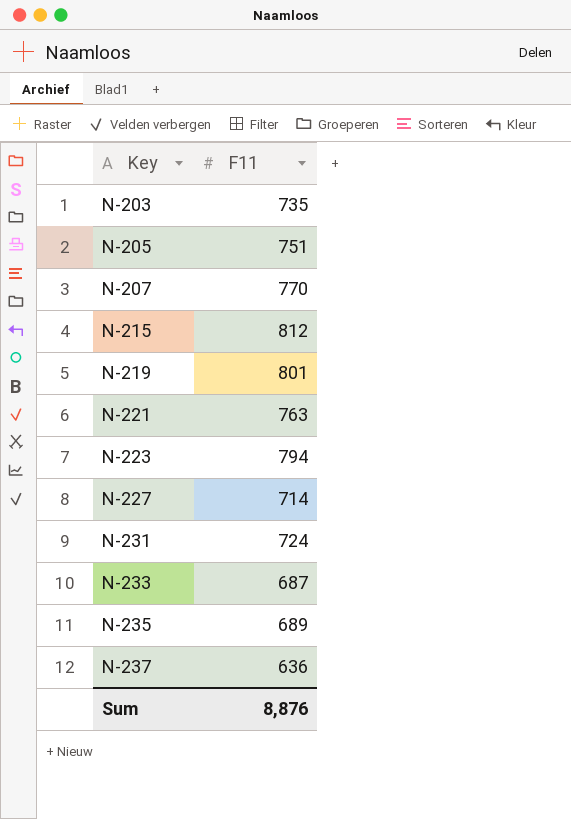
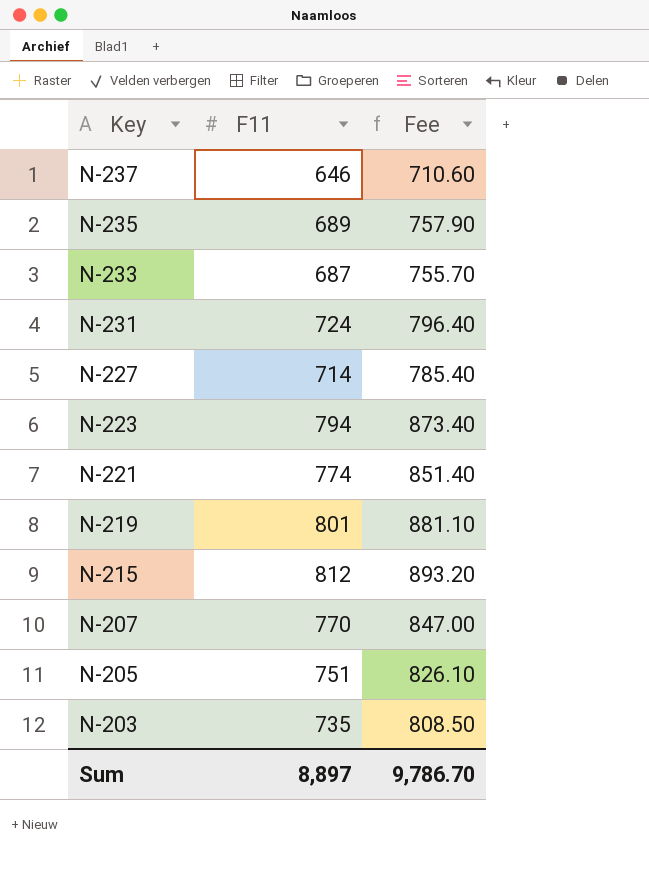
row order: Key ascending -> Key descending
column Fee | formula: none -> [F11] * 1.1
N-237 | F11: 636 -> 646
N-221 | F11: 763 -> 774
Sum | F11: 8,876 -> 8,897

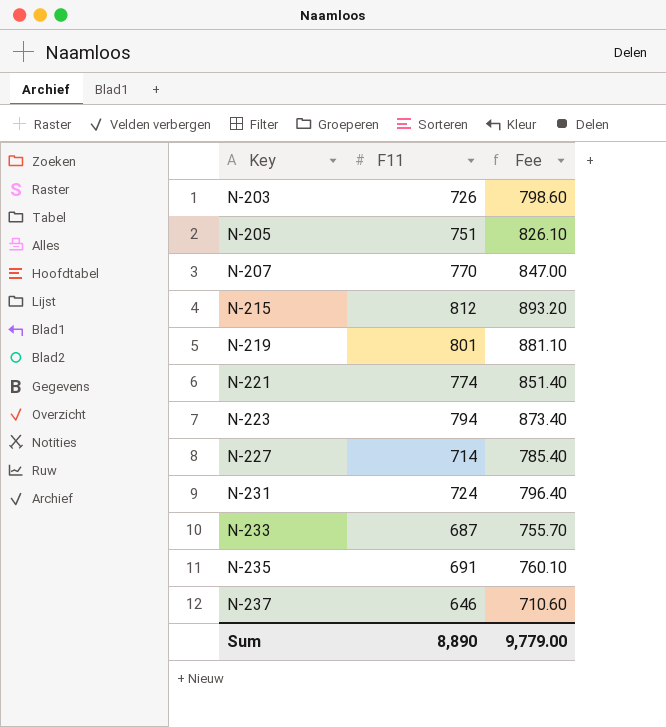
row order: Key descending -> Key ascending
N-203 | F11: 735 -> 726
N-203 | Fee: 808.50 -> 798.60
N-235 | F11: 689 -> 691
N-235 | Fee: 757.90 -> 760.10
Sum | F11: 8,897 -> 8,890
Sum | Fee: 9,786.70 -> 9,779.00

